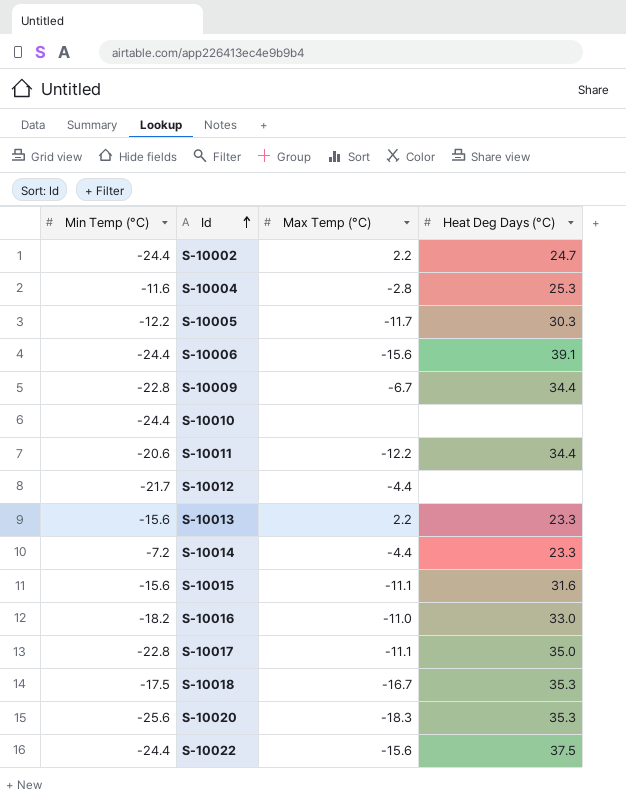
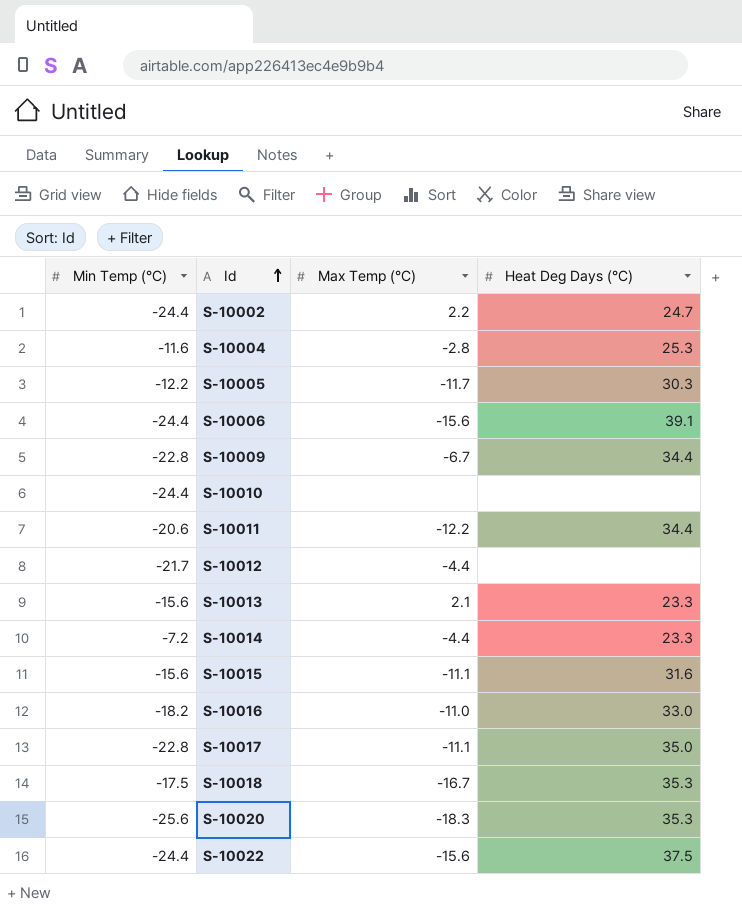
S-10013 | Max Temp (°C): 2.2 -> 2.1

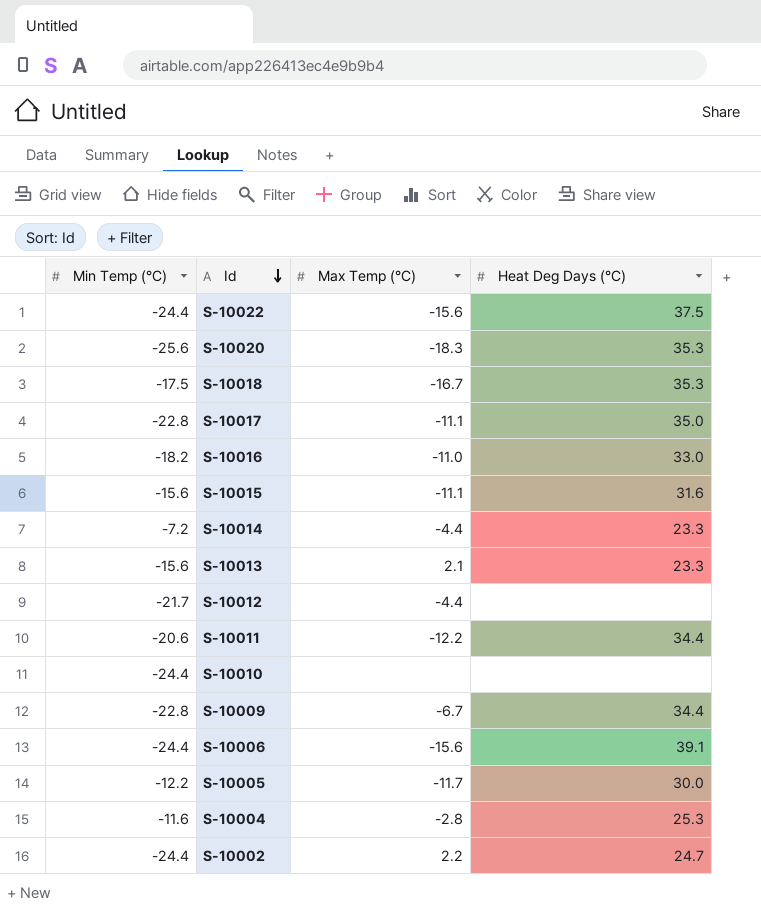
row order: Id ascending -> Id descending
S-10005 | Heat Deg Days (°C): 30.3 -> 30.0

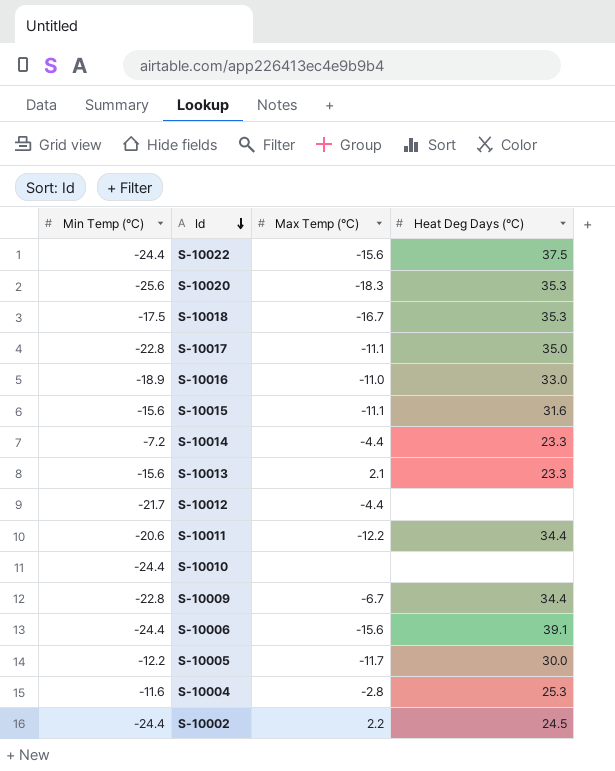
S-10016 | Min Temp (°C): -18.2 -> -18.9
S-10002 | Heat Deg Days (°C): 24.7 -> 24.5

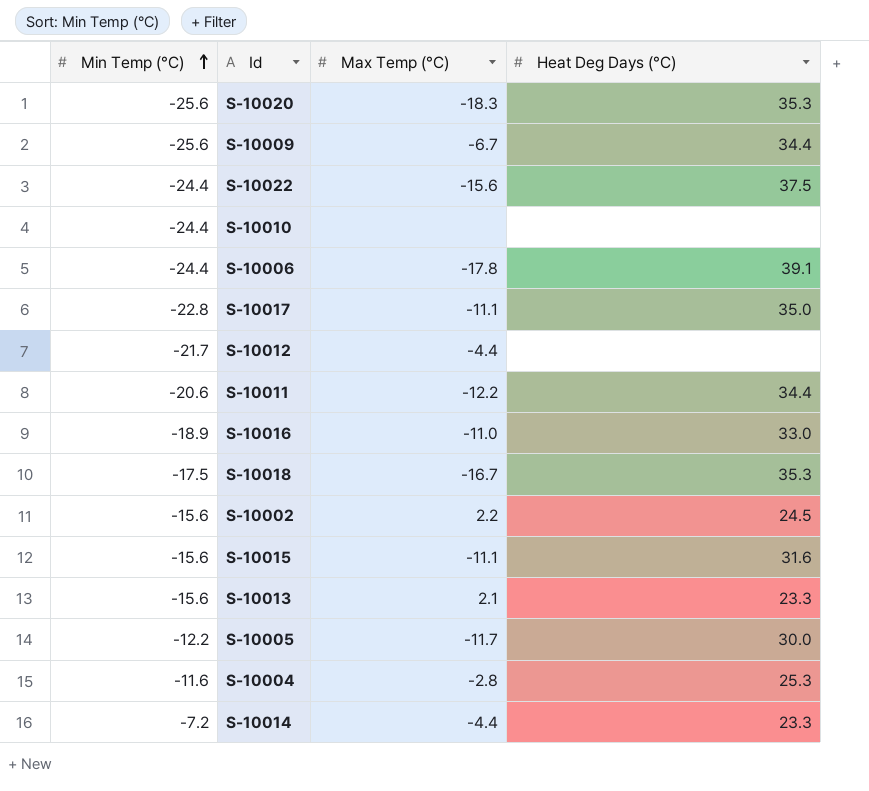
row order: Id descending -> Min Temp (°C) ascending
S-10009 | Min Temp (°C): -22.8 -> -25.6
S-10006 | Max Temp (°C): -15.6 -> -17.8
S-10002 | Min Temp (°C): -24.4 -> -15.6

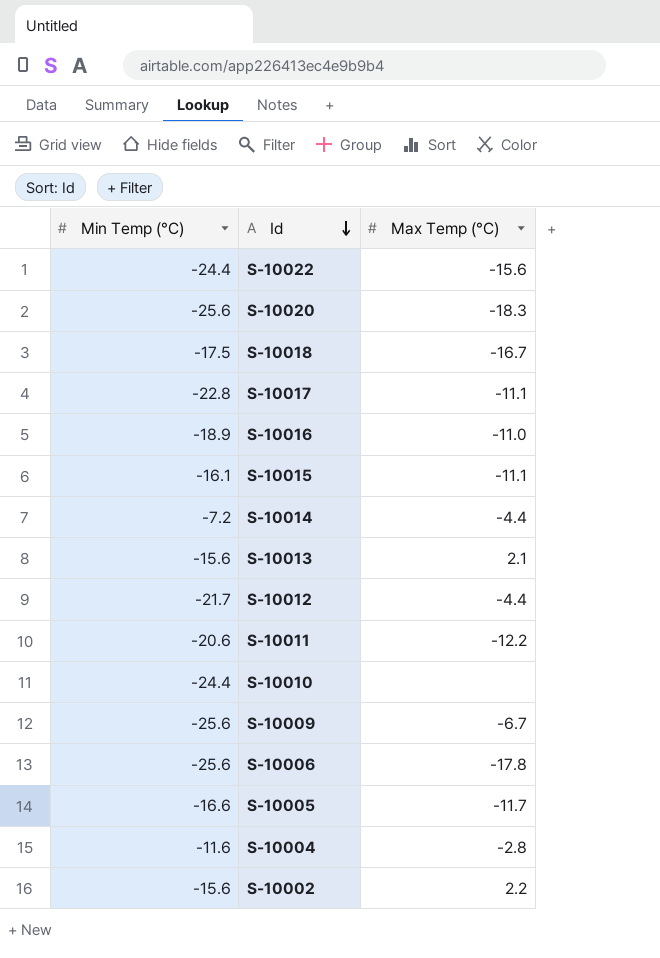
row order: Min Temp (°C) ascending -> Id descending
column Heat Deg Days (°C) | position: 4 -> none
S-10015 | Min Temp (°C): -15.6 -> -16.1
S-10006 | Min Temp (°C): -24.4 -> -25.6
S-10005 | Min Temp (°C): -12.2 -> -16.6

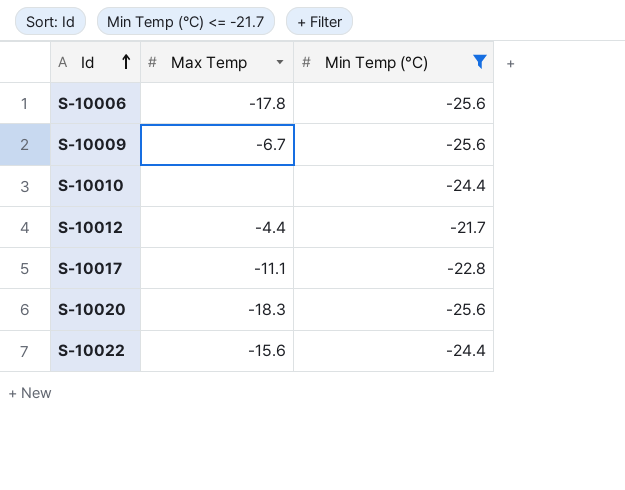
filter: none -> Min Temp (°C) <= -21.7
row order: Id descending -> Id ascending
column name: Max Temp (°C) -> Max Temp
column Min Temp (°C) | position: 1 -> 3

